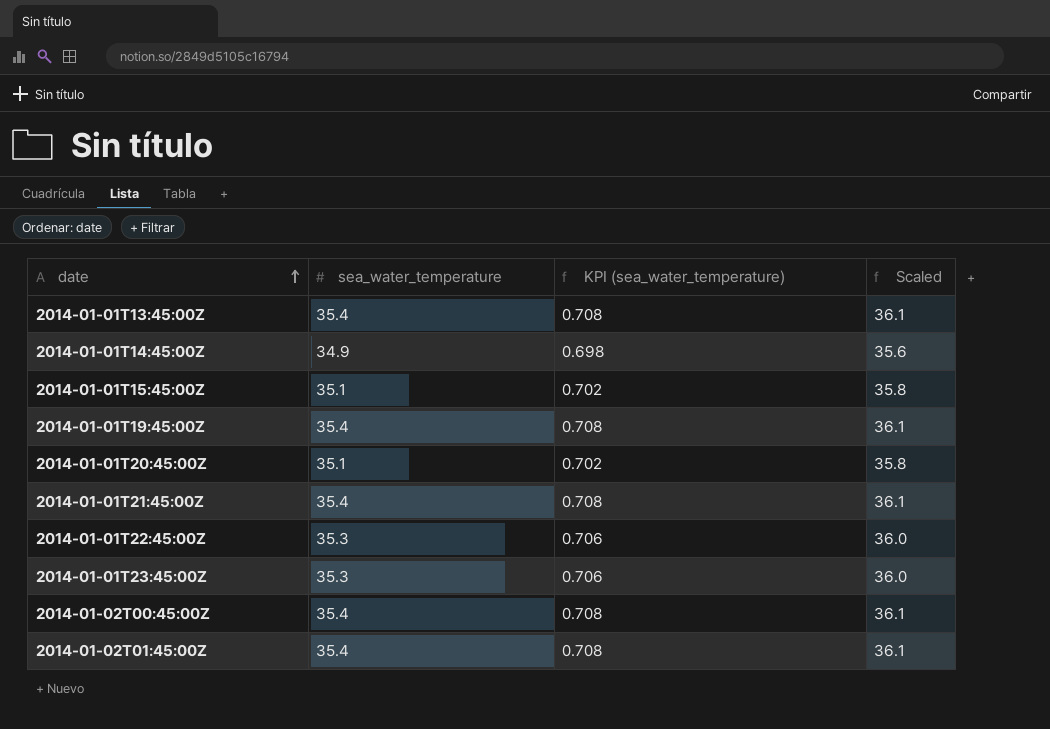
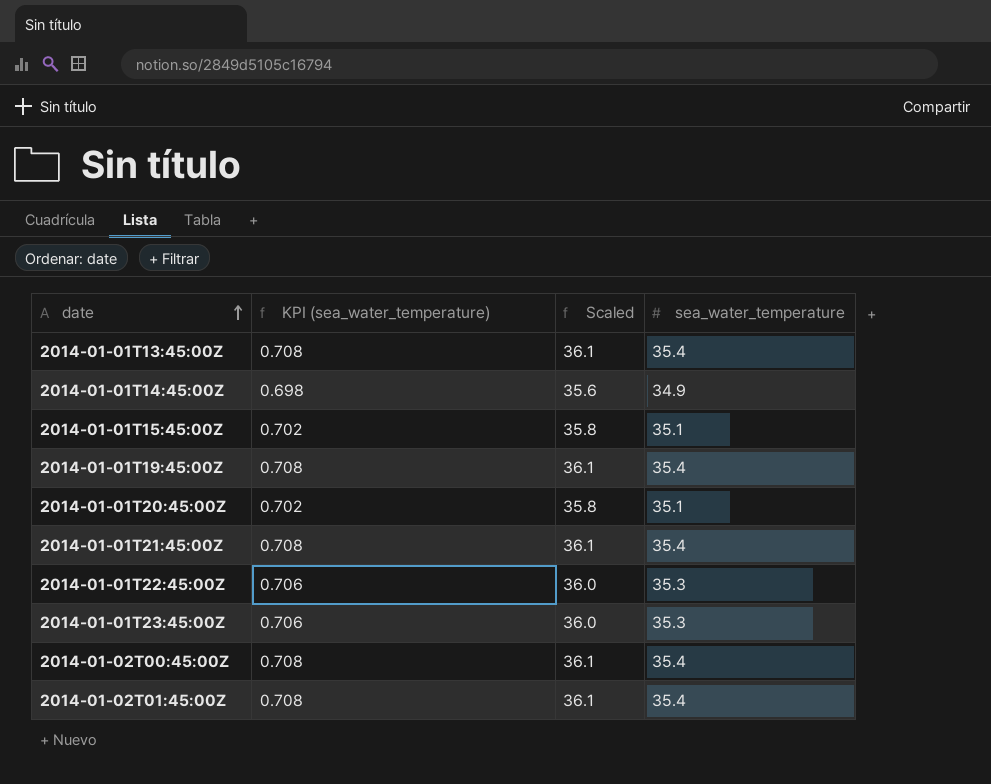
column sea_water_temperature | position: 2 -> 4

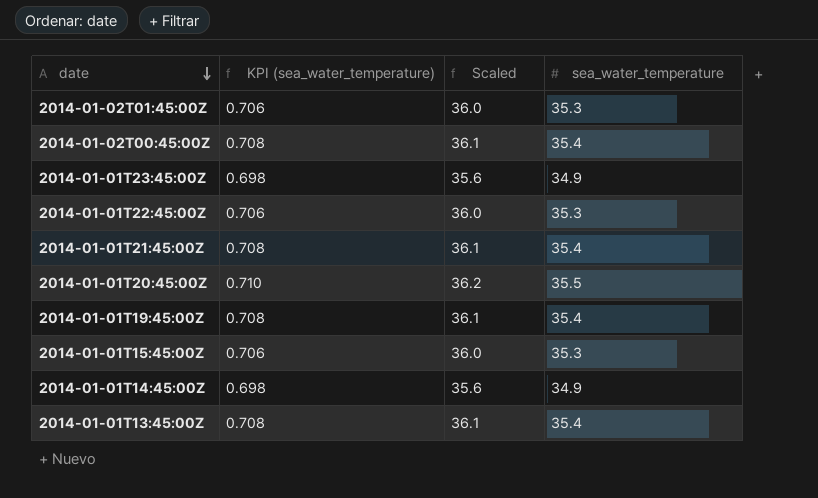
row order: date ascending -> date descending
2014-01-02T01:45:00Z | KPI (sea_water_temperature): 0.708 -> 0.706
2014-01-02T01:45:00Z | Scaled: 36.1 -> 36.0
2014-01-02T01:45:00Z | sea_water_temperature: 35.4 -> 35.3
2014-01-01T23:45:00Z | KPI (sea_water_temperature): 0.706 -> 0.698
2014-01-01T23:45:00Z | Scaled: 36.0 -> 35.6
2014-01-01T23:45:00Z | sea_water_temperature: 35.3 -> 34.9
2014-01-01T20:45:00Z | KPI (sea_water_temperature): 0.702 -> 0.710
2014-01-01T20:45:00Z | Scaled: 35.8 -> 36.2
2014-01-01T20:45:00Z | sea_water_temperature: 35.1 -> 35.5
2014-01-01T15:45:00Z | KPI (sea_water_temperature): 0.702 -> 0.706
2014-01-01T15:45:00Z | Scaled: 35.8 -> 36.0
2014-01-01T15:45:00Z | sea_water_temperature: 35.1 -> 35.3

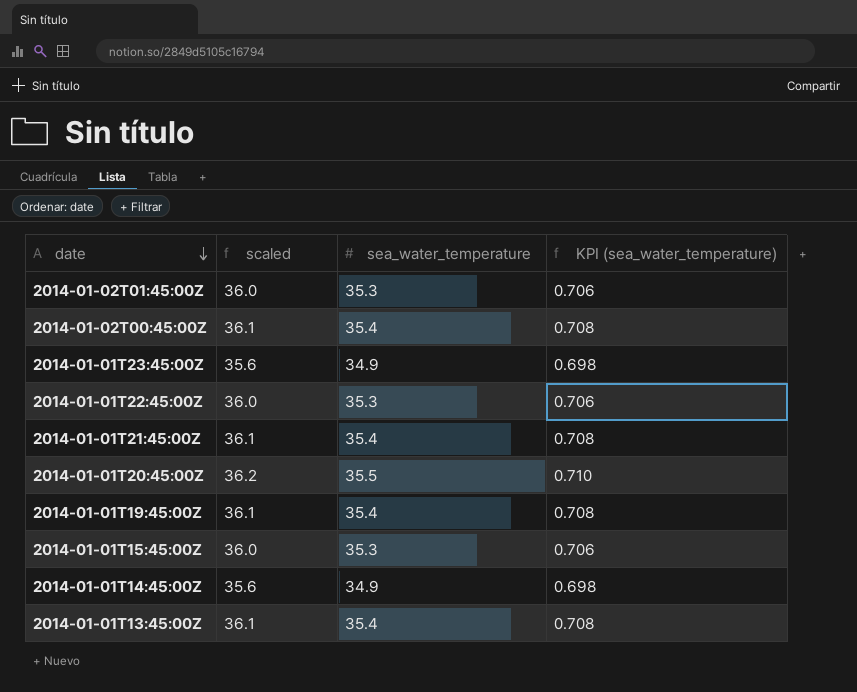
column name: Scaled -> scaled
column KPI (sea_water_temperature) | position: 2 -> 4

